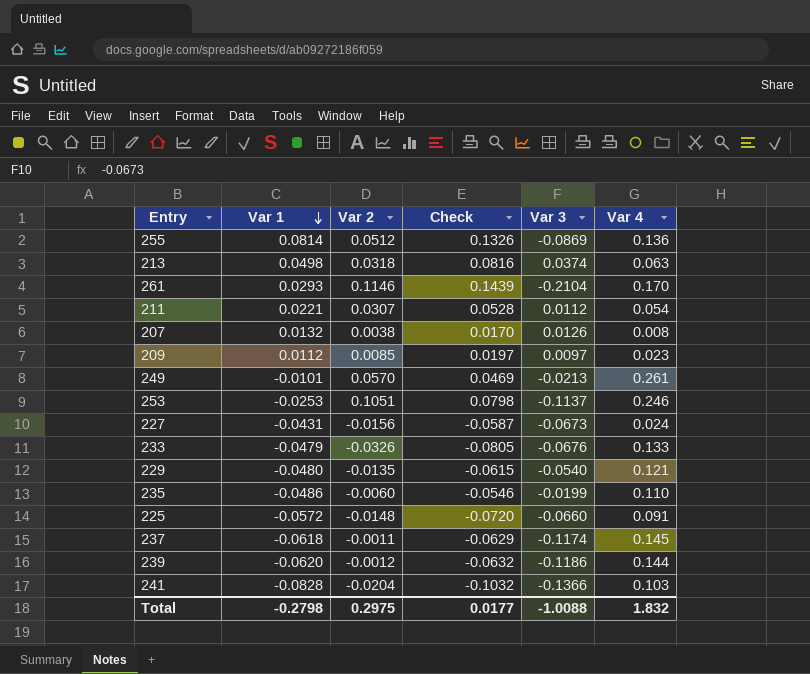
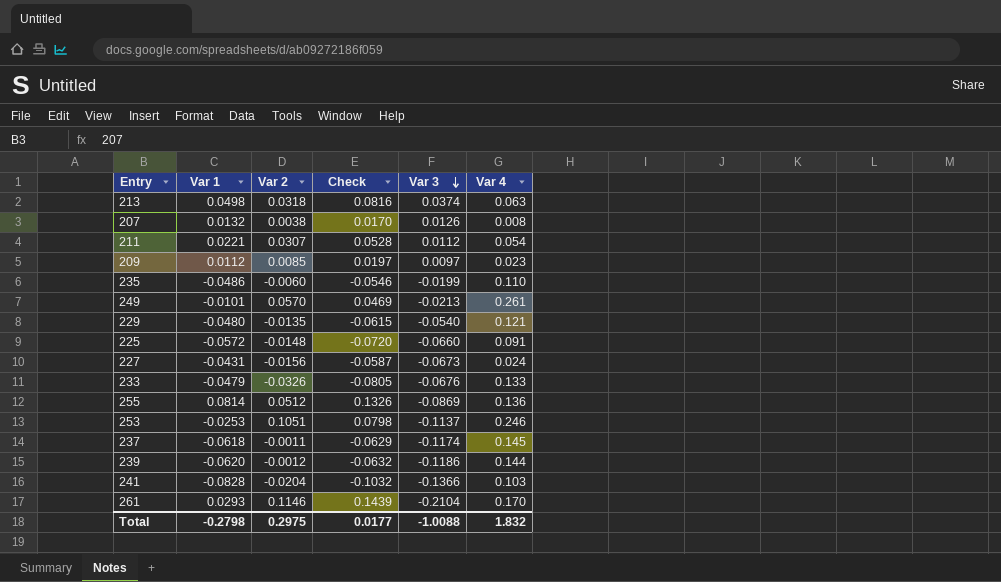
row order: Var 1 descending -> Var 3 descending

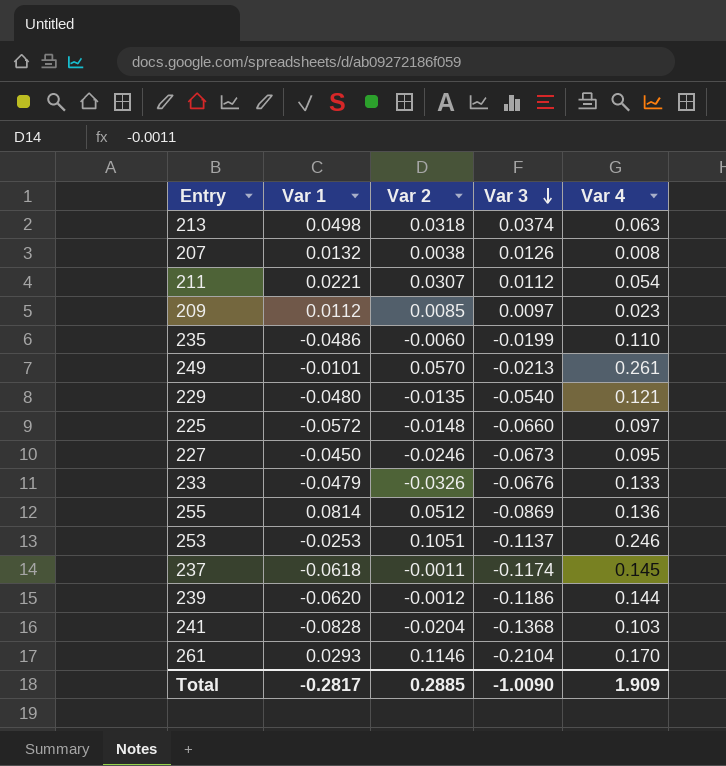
column Check | formula: [Var 1] + [Var 2] -> none
225 | Var 4: 0.091 -> 0.097
227 | Var 1: -0.0431 -> -0.0450
227 | Var 2: -0.0156 -> -0.0246
227 | Var 4: 0.024 -> 0.095
241 | Var 3: -0.1366 -> -0.1368
Total | Var 1: -0.2798 -> -0.2817
Total | Var 2: 0.2975 -> 0.2885
Total | Var 3: -1.0088 -> -1.0090
Total | Var 4: 1.832 -> 1.909

